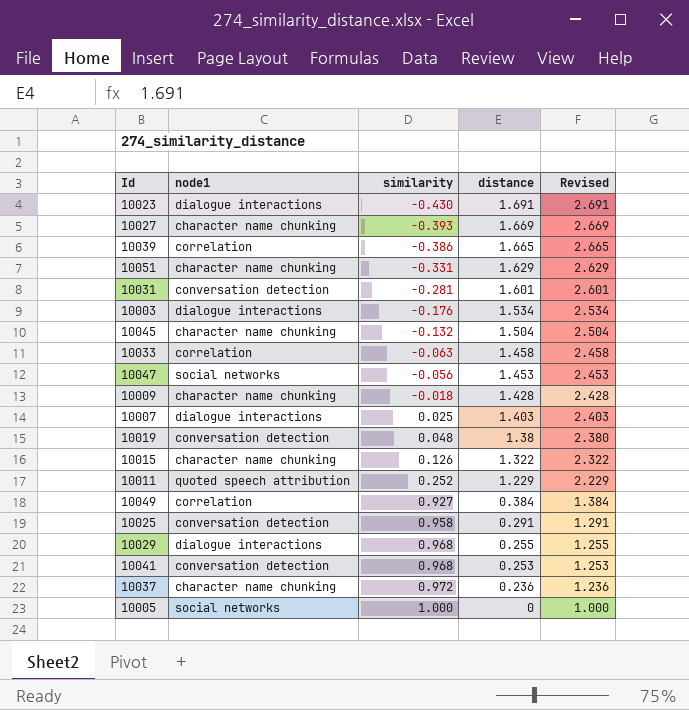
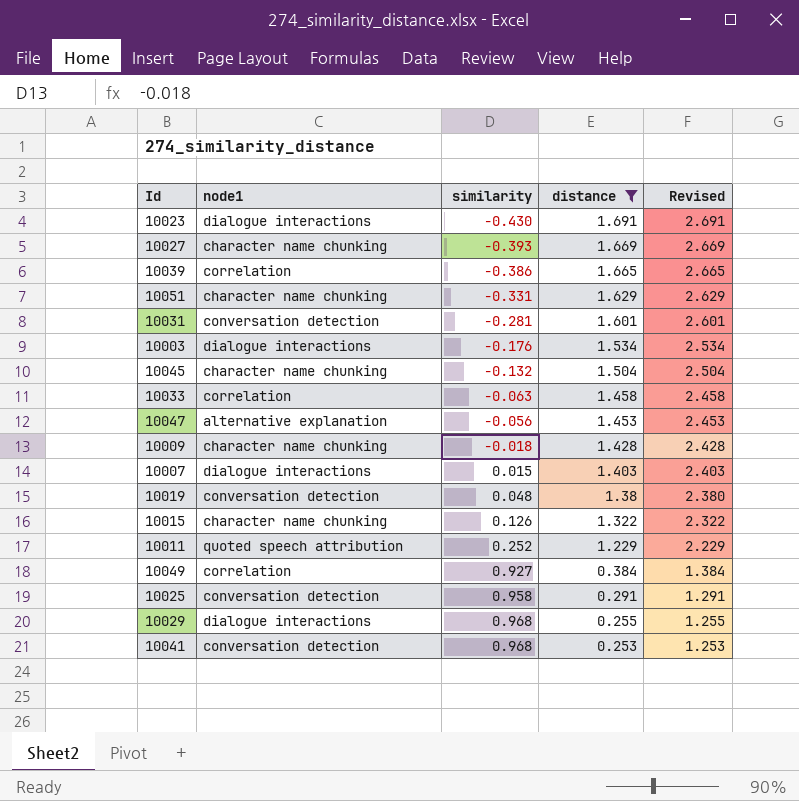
filter: none -> distance >= 0.253
10047 | node1: social networks -> alternative explanation
10007 | similarity: 0.025 -> 0.015

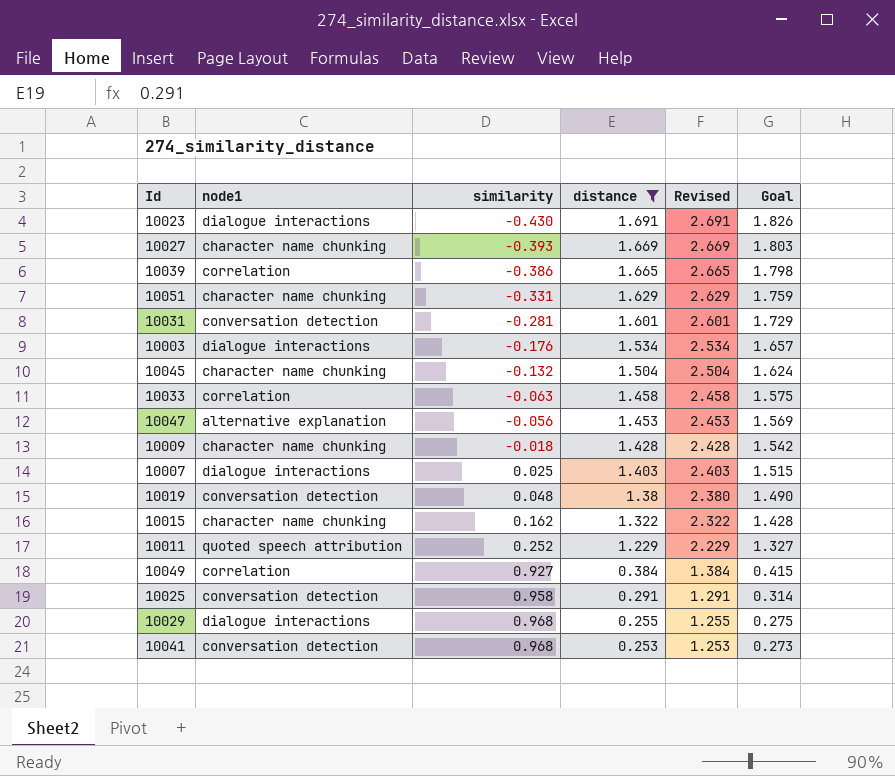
column Goal | formula: none -> [distance] * 1.08
10007 | similarity: 0.015 -> 0.025
10015 | similarity: 0.126 -> 0.162

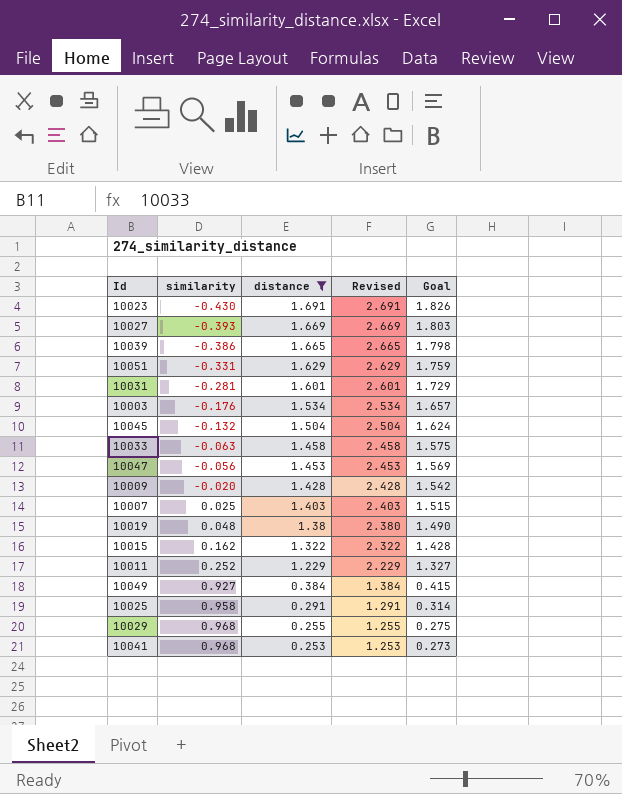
column node1 | position: 2 -> none
10009 | similarity: -0.018 -> -0.020

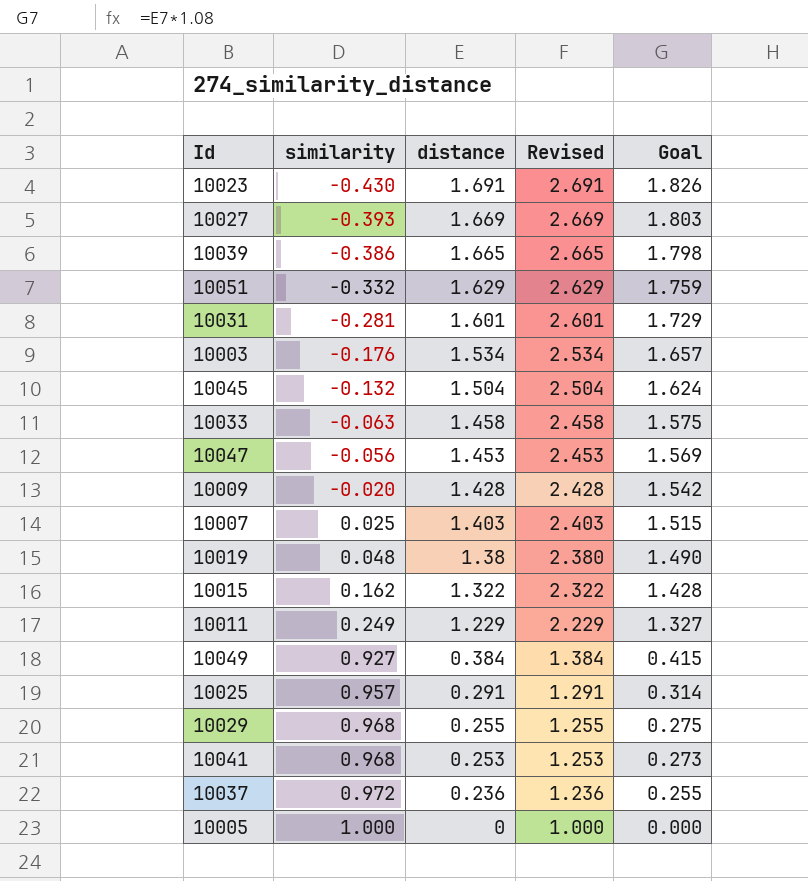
filter: distance >= 0.253 -> none
10051 | similarity: -0.331 -> -0.332
10011 | similarity: 0.252 -> 0.249
10025 | similarity: 0.958 -> 0.957

